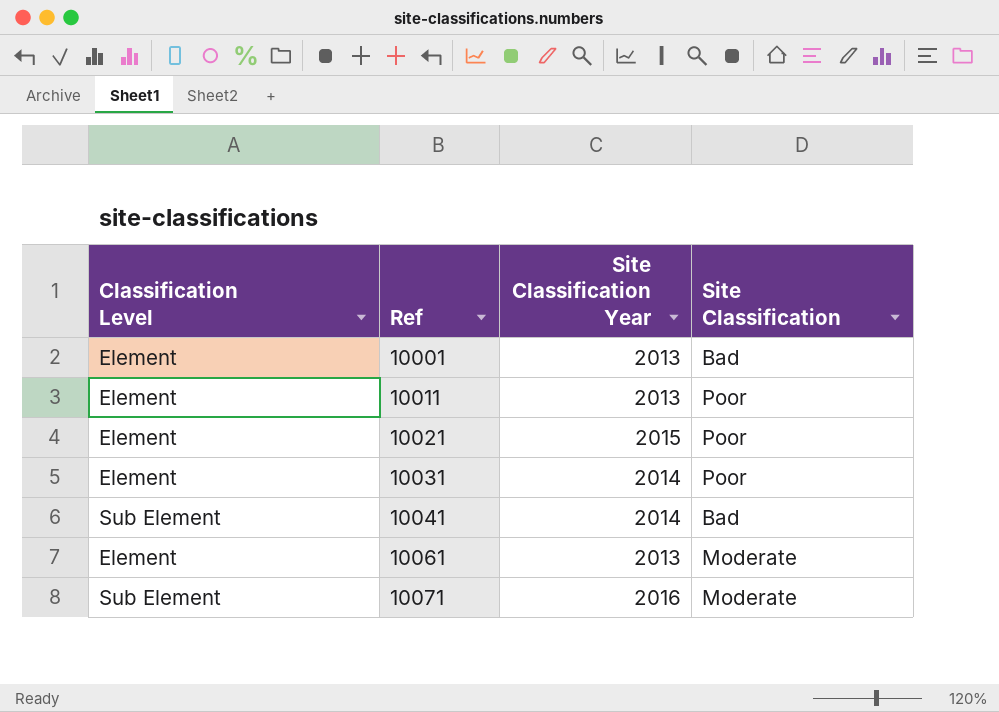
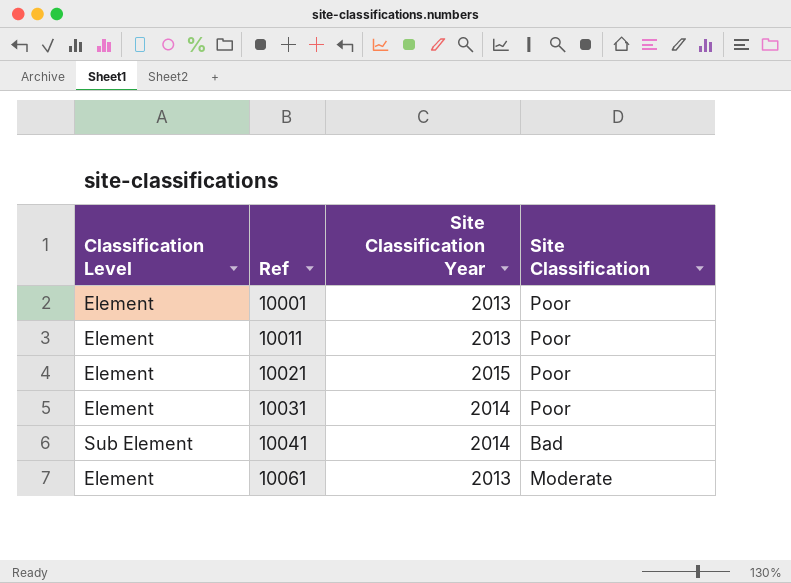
row 10071: Sub Element | 2016 | Moderate -> none
10001 | Site Classification: Bad -> Poor

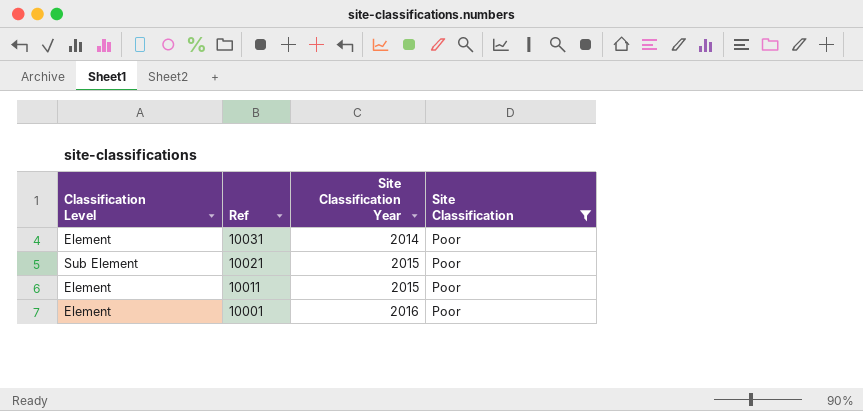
filter: none -> Site Classification = Poor
row order: Ref ascending -> Ref descending
10021 | Classification Level: Element -> Sub Element
10011 | Site Classification Year: 2013 -> 2015
10001 | Site Classification Year: 2013 -> 2016

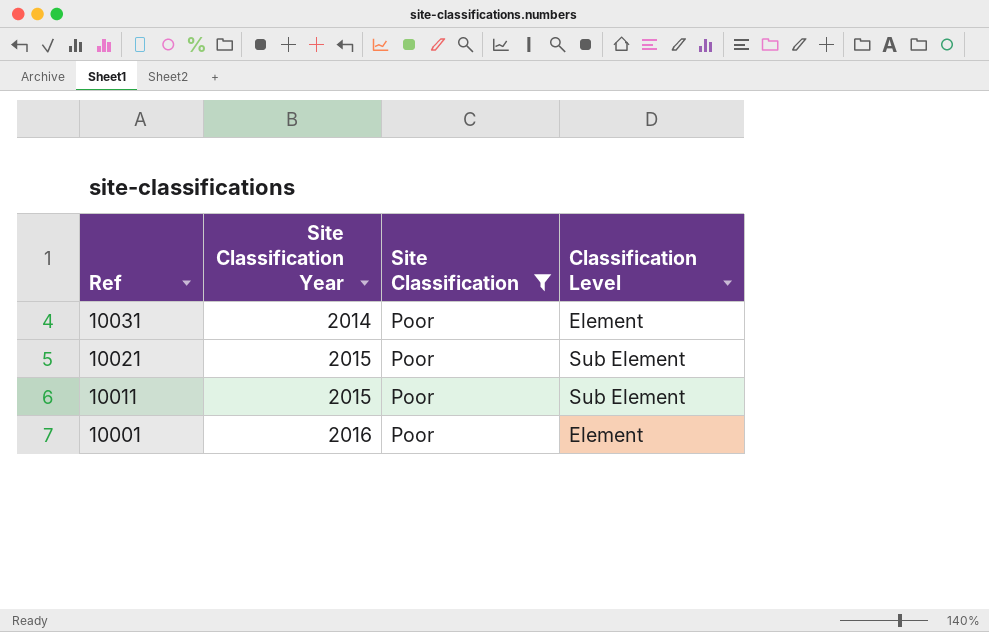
column Classification Level | position: 1 -> 4
10011 | Classification Level: Element -> Sub Element

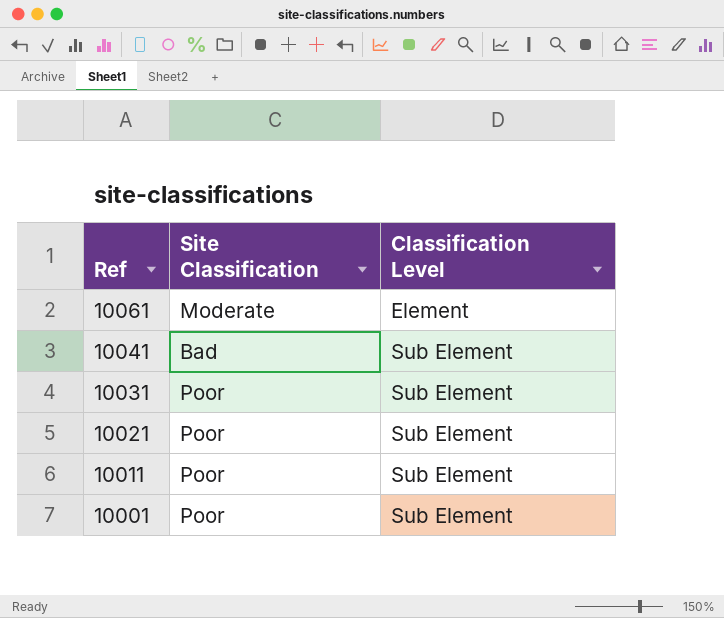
filter: Site Classification = Poor -> none
column Site Classification Year | position: 2 -> none
10031 | Classification Level: Element -> Sub Element
10001 | Classification Level: Element -> Sub Element

